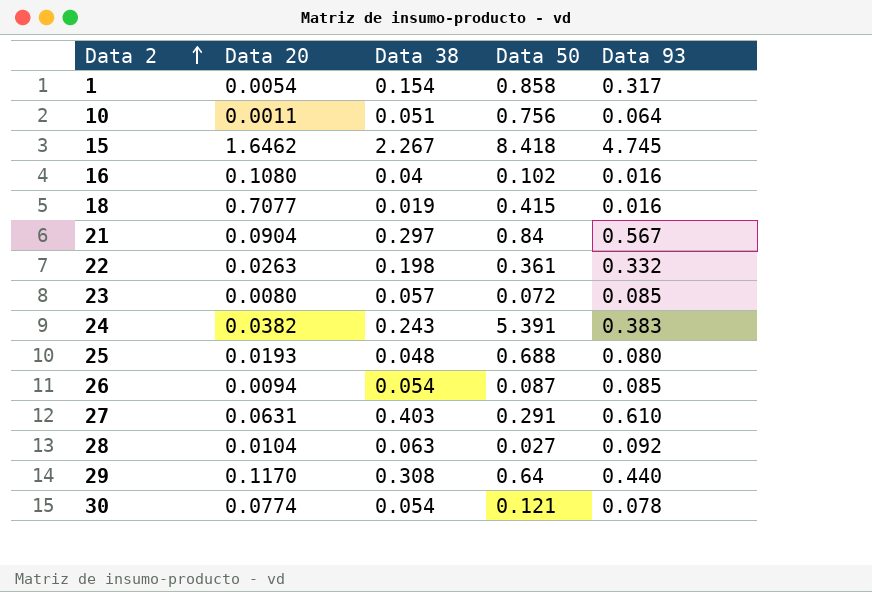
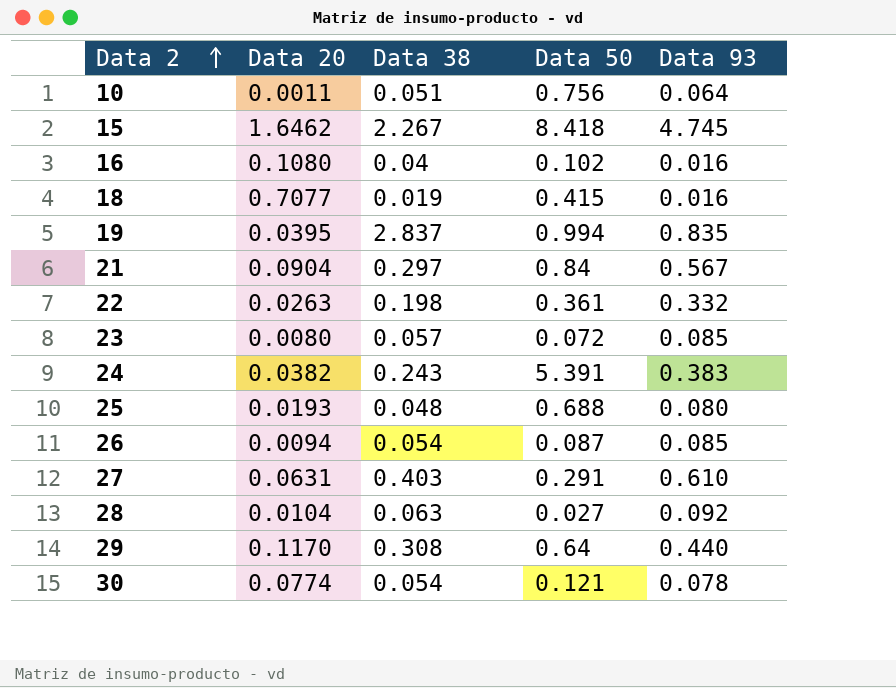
row 1: 0.0054 | 0.154 | 0.858 | 0.317 -> none
row 19: none -> 0.0395 | 2.837 | 0.994 | 0.835

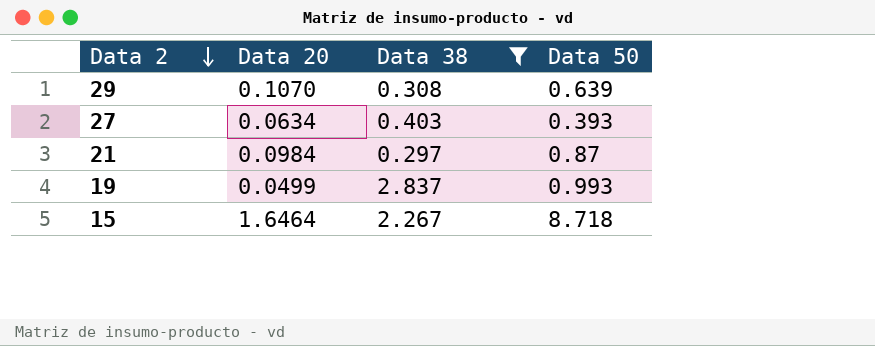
filter: none -> Data 38 >= 0.297
row order: Data 2 ascending -> Data 2 descending
column Data 93 | position: 5 -> none
29 | Data 20: 0.1170 -> 0.1070
29 | Data 50: 0.64 -> 0.639
27 | Data 20: 0.0631 -> 0.0634
27 | Data 50: 0.291 -> 0.393
21 | Data 20: 0.0904 -> 0.0984
21 | Data 50: 0.84 -> 0.87
19 | Data 20: 0.0395 -> 0.0499
19 | Data 50: 0.994 -> 0.993
15 | Data 20: 1.6462 -> 1.6464
15 | Data 50: 8.418 -> 8.718

